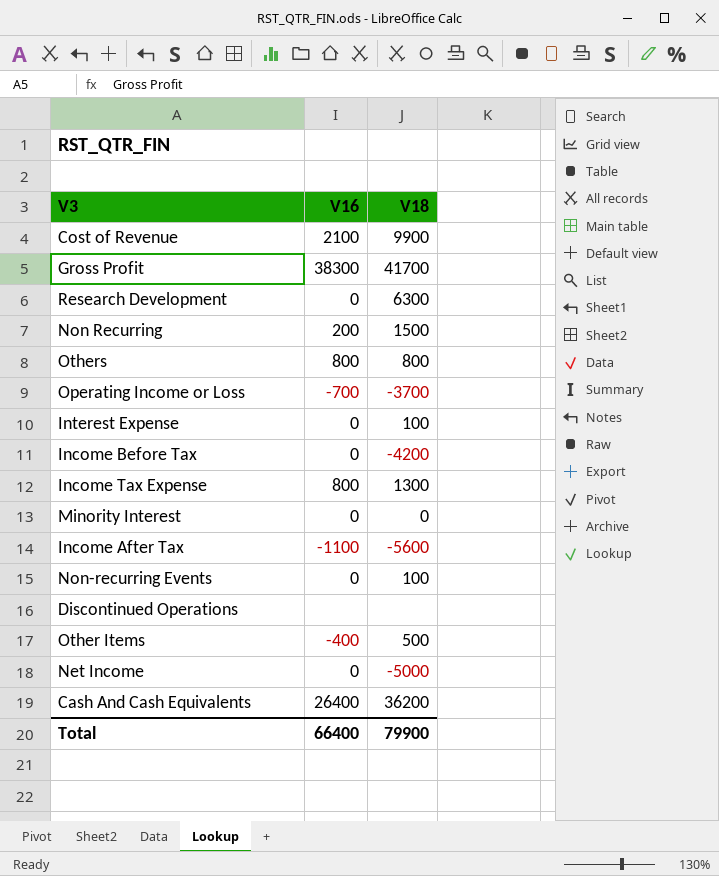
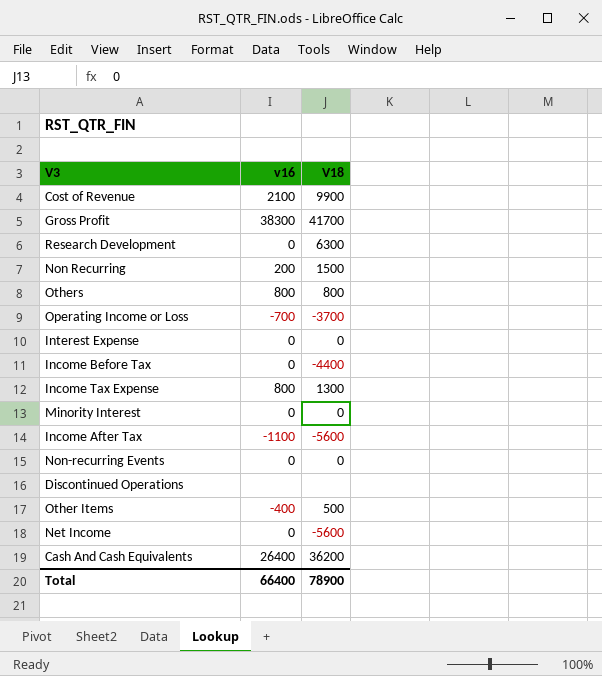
column name: V16 -> v16
Interest Expense | V18: 100 -> 0
Income Before Tax | V18: -4200 -> -4400
Non-recurring Events | V18: 100 -> 0
Net Income | V18: -5000 -> -5600
Total | V18: 79900 -> 78900

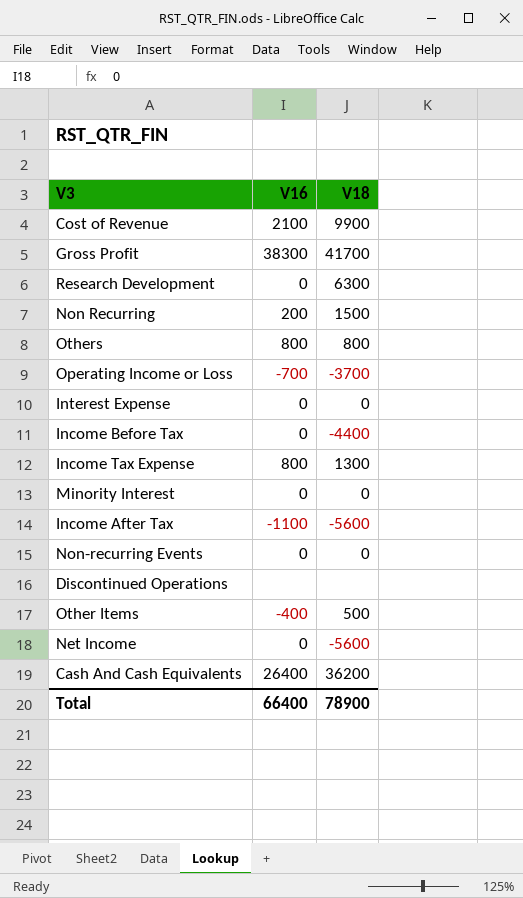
column name: v16 -> V16

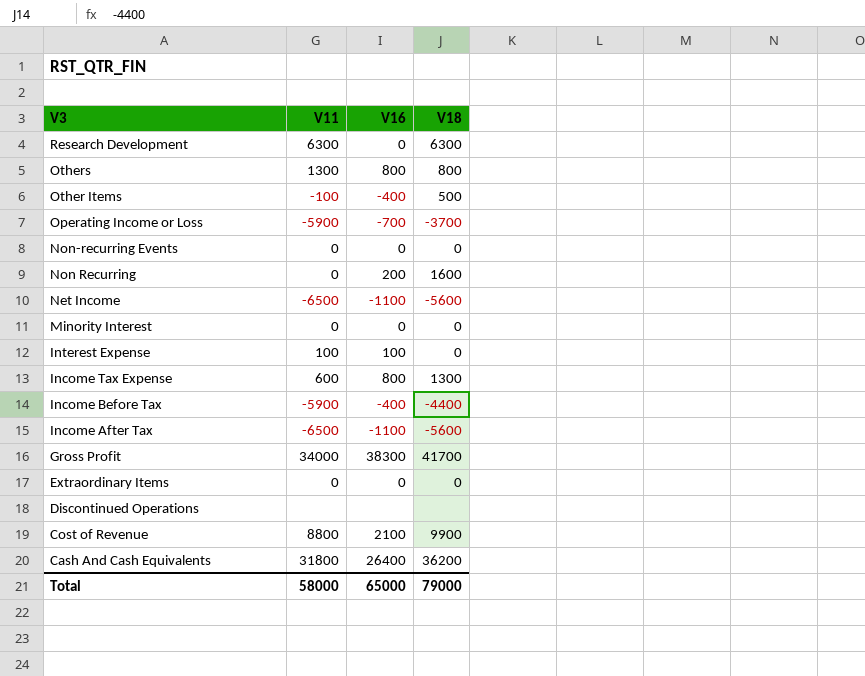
row order: none -> V3 descending
column V11 | position: none -> 2
Non Recurring | V18: 1500 -> 1600
Net Income | V16: 0 -> -1100
Interest Expense | V16: 0 -> 100
Income Before Tax | V16: 0 -> -400
row Extraordinary Items: none -> 0 | 0 | 0
Total | V16: 66400 -> 65000
Total | V18: 78900 -> 79000

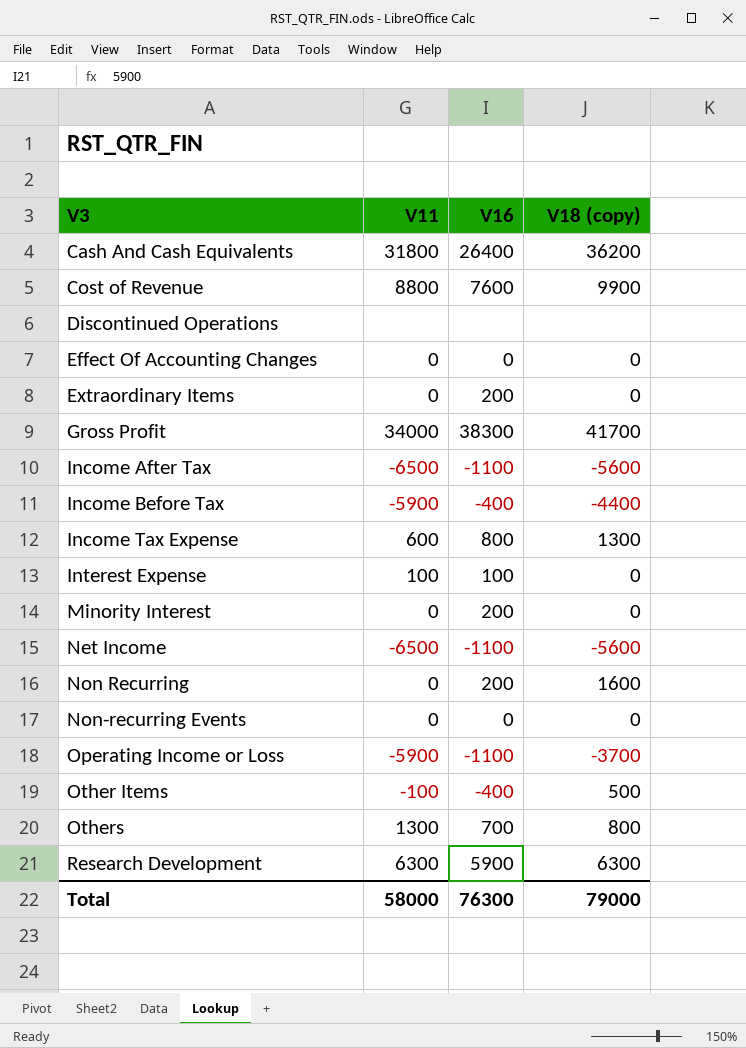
row order: V3 descending -> V3 ascending
column name: V18 -> V18 (copy)
Cost of Revenue | V16: 2100 -> 7600
row Effect Of Accounting Changes: none -> 0 | 0 | 0
Extraordinary Items | V16: 0 -> 200
Minority Interest | V16: 0 -> 200
Operating Income or Loss | V16: -700 -> -1100
Others | V16: 800 -> 700
Research Development | V16: 0 -> 5900
Total | V16: 65000 -> 76300

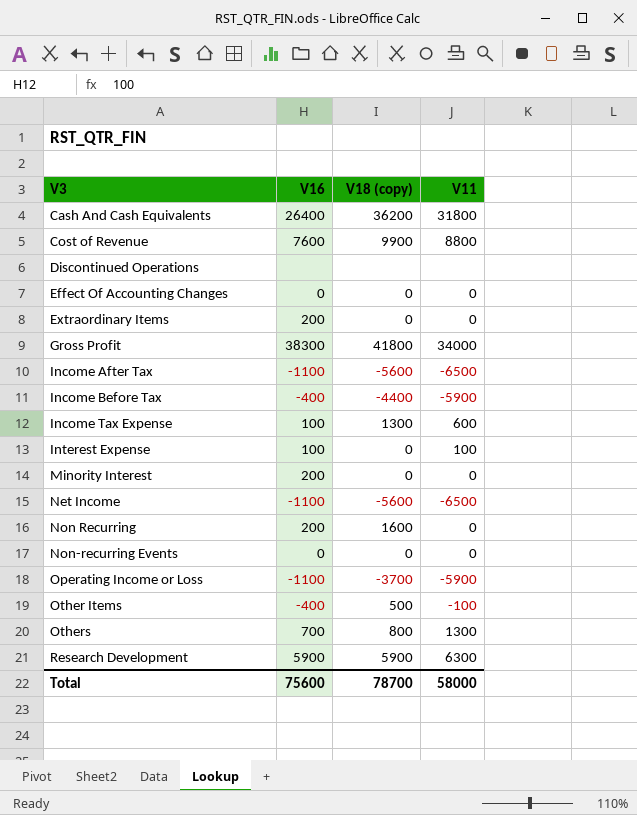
column V11 | position: 2 -> 4
Gross Profit | V18 (copy): 41700 -> 41800
Income Tax Expense | V16: 800 -> 100
Research Development | V18 (copy): 6300 -> 5900
Total | V16: 76300 -> 75600
Total | V18 (copy): 79000 -> 78700

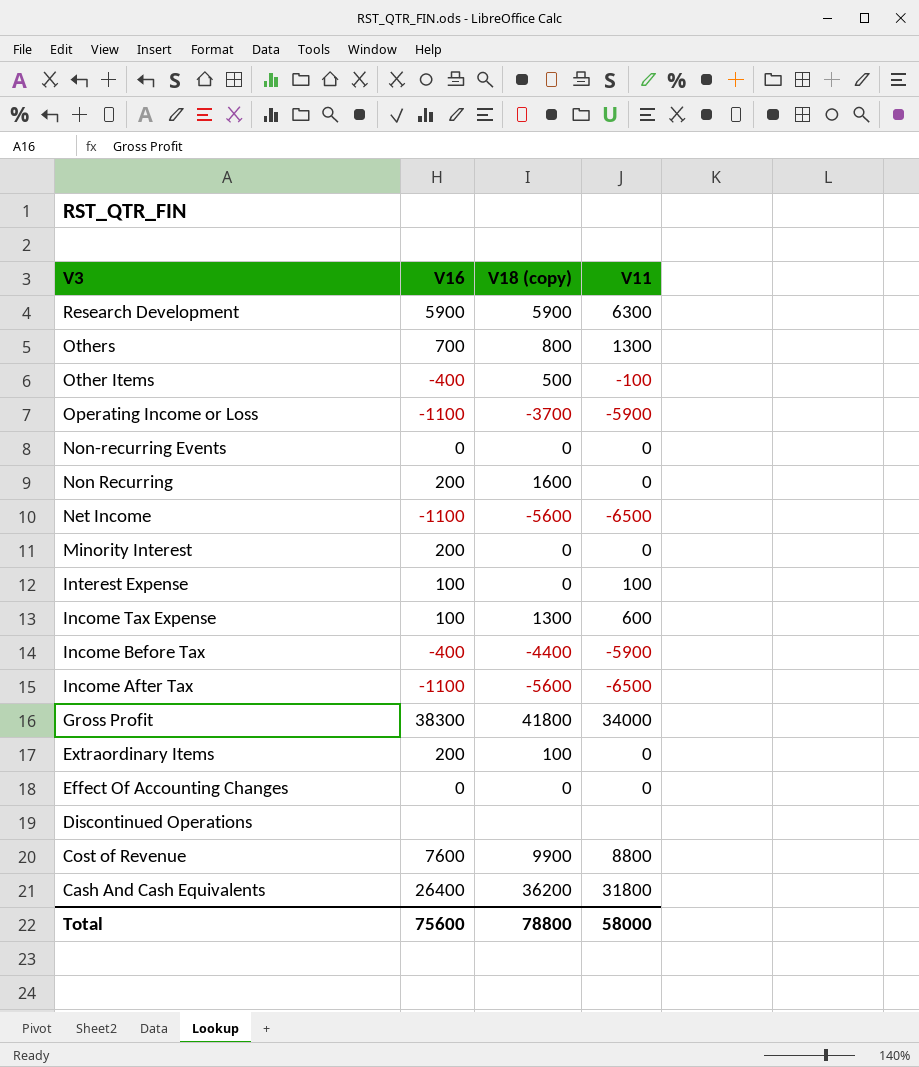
row order: V3 ascending -> V3 descending
Extraordinary Items | V18 (copy): 0 -> 100
Total | V18 (copy): 78700 -> 78800

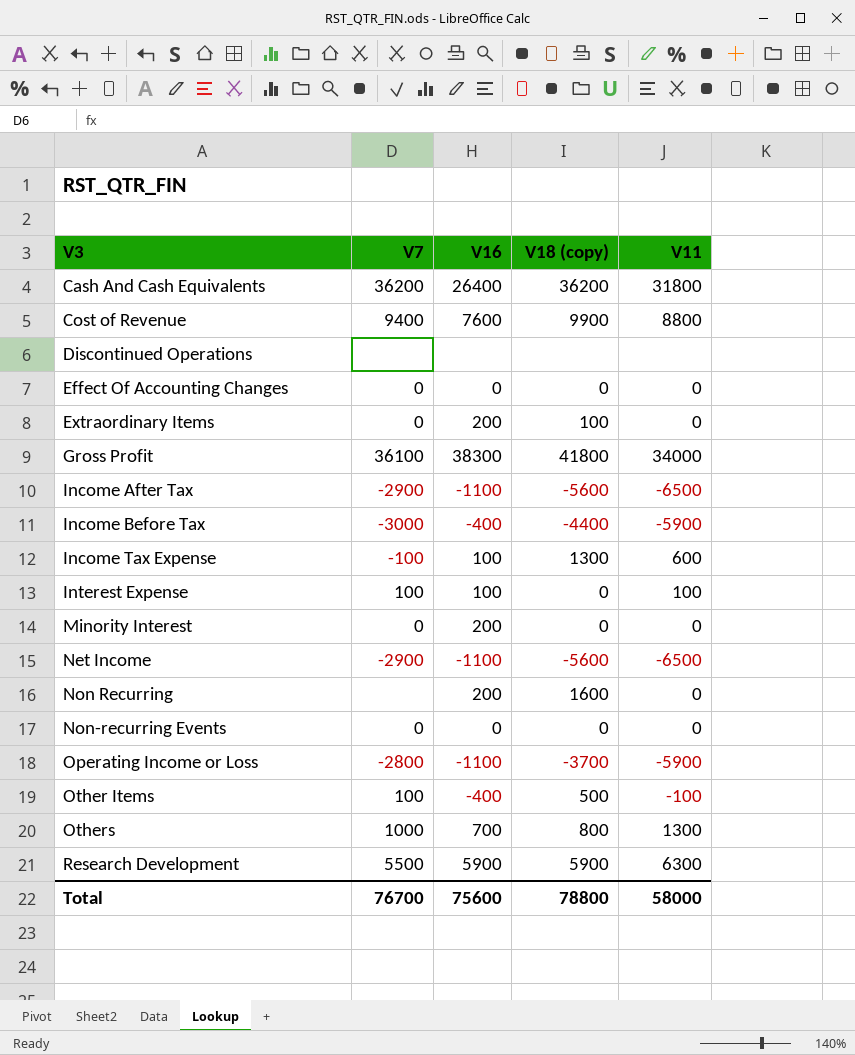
row order: V3 descending -> V3 ascending
column V7 | position: none -> 2

